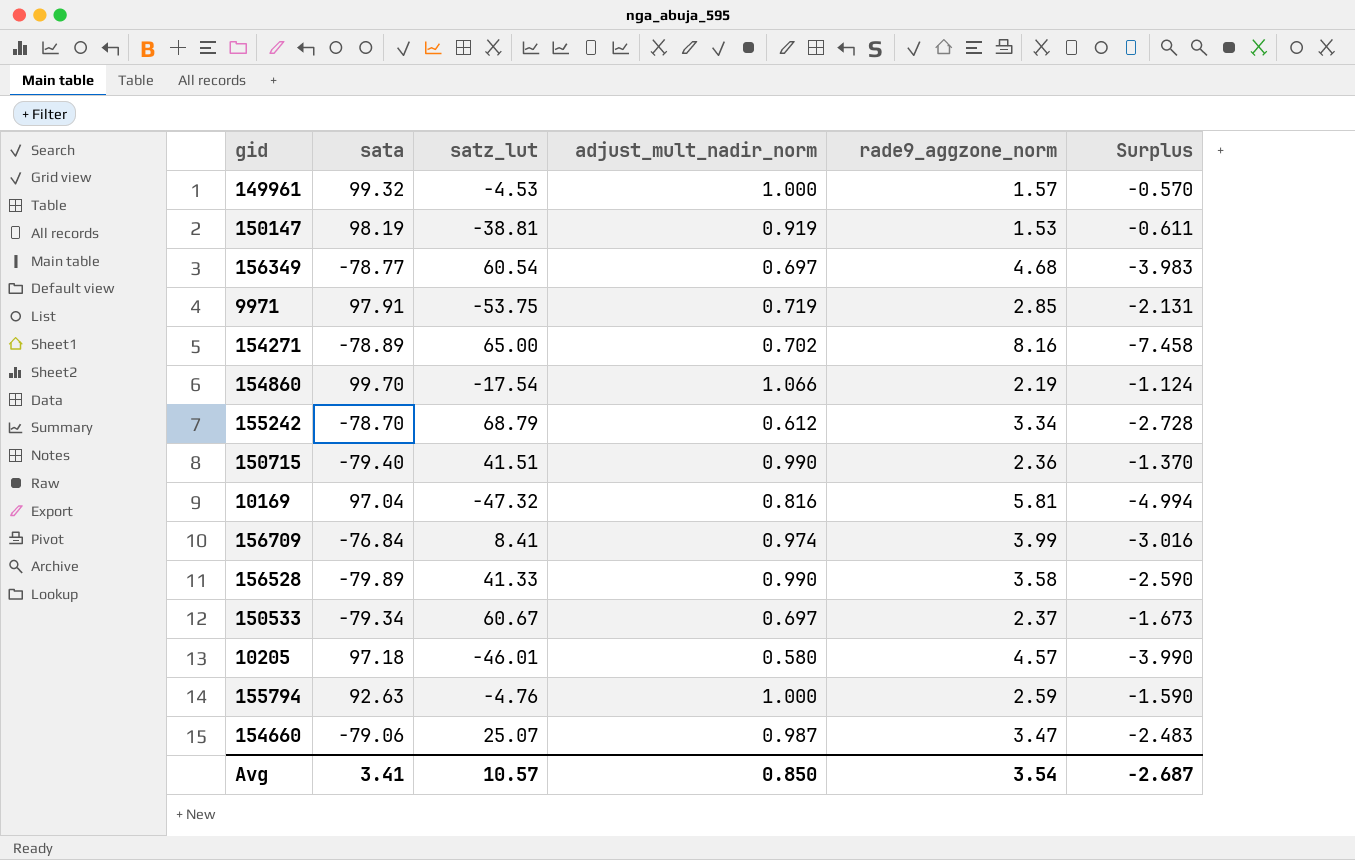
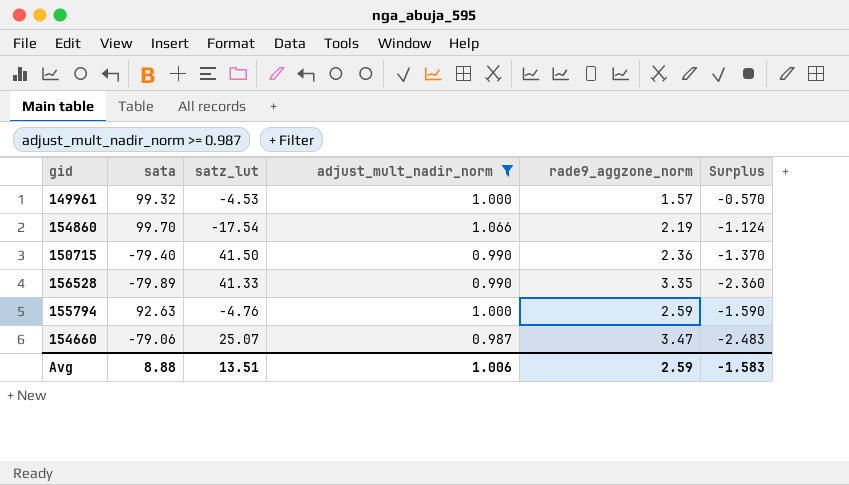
filter: none -> adjust_mult_nadir_norm >= 0.987
150715 | satz_lut: 41.51 -> 41.50
156528 | rade9_aggzone_norm: 3.58 -> 3.35
156528 | Surplus: -2.590 -> -2.360
Avg | sata: 3.41 -> 8.88
Avg | satz_lut: 10.57 -> 13.51
Avg | adjust_mult_nadir_norm: 0.850 -> 1.006
Avg | rade9_aggzone_norm: 3.54 -> 2.59
Avg | Surplus: -2.687 -> -1.583

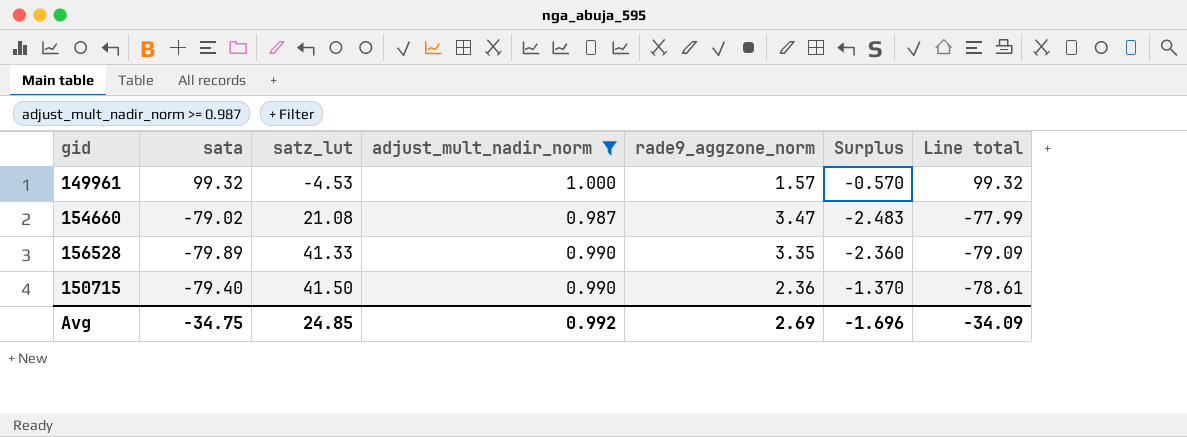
row order: none -> satz_lut ascending
column Line total | formula: none -> [sata] * [adjust_mult_nadir_norm]
row 154860: 99.70 | -17.54 | 1.066 | 2.19 | -1.124 -> none
row 155794: 92.63 | -4.76 | 1.000 | 2.59 | -1.590 -> none
154660 | sata: -79.06 -> -79.02
154660 | satz_lut: 25.07 -> 21.08
Avg | sata: 8.88 -> -34.75
Avg | satz_lut: 13.51 -> 24.85
Avg | adjust_mult_nadir_norm: 1.006 -> 0.992
Avg | rade9_aggzone_norm: 2.59 -> 2.69
Avg | Surplus: -1.583 -> -1.696

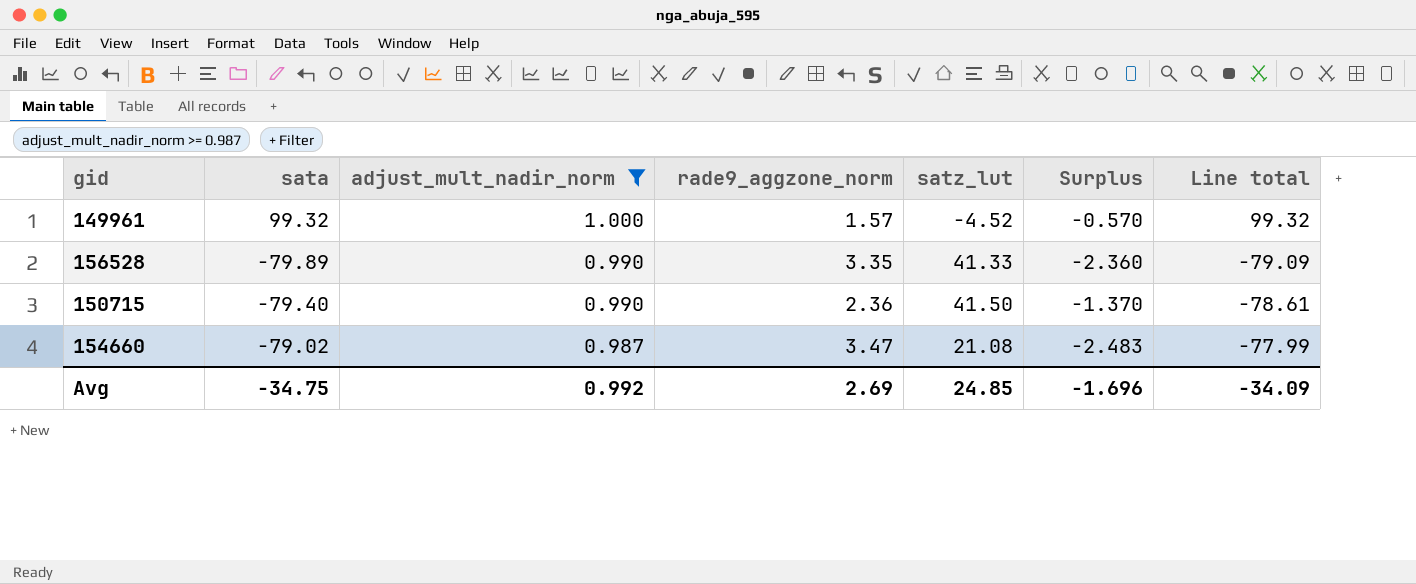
row order: satz_lut ascending -> adjust_mult_nadir_norm descending
column satz_lut | position: 3 -> 5
149961 | satz_lut: -4.53 -> -4.52

